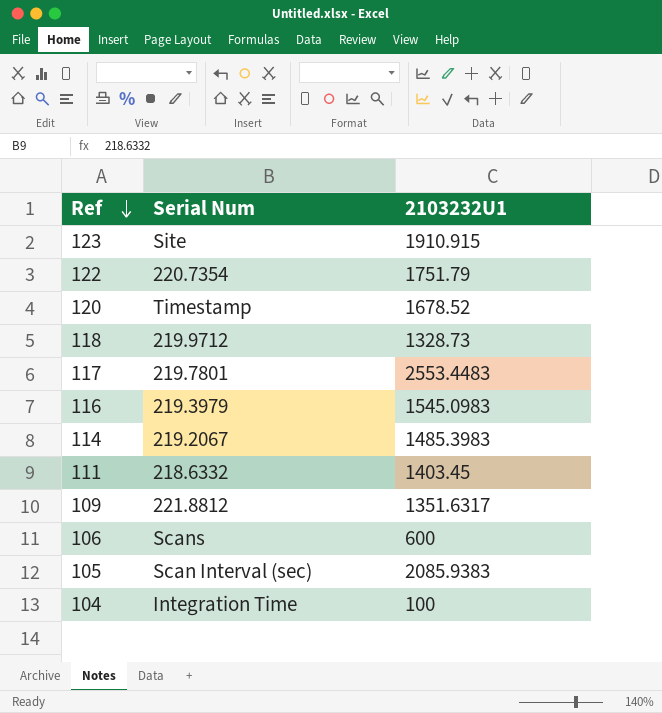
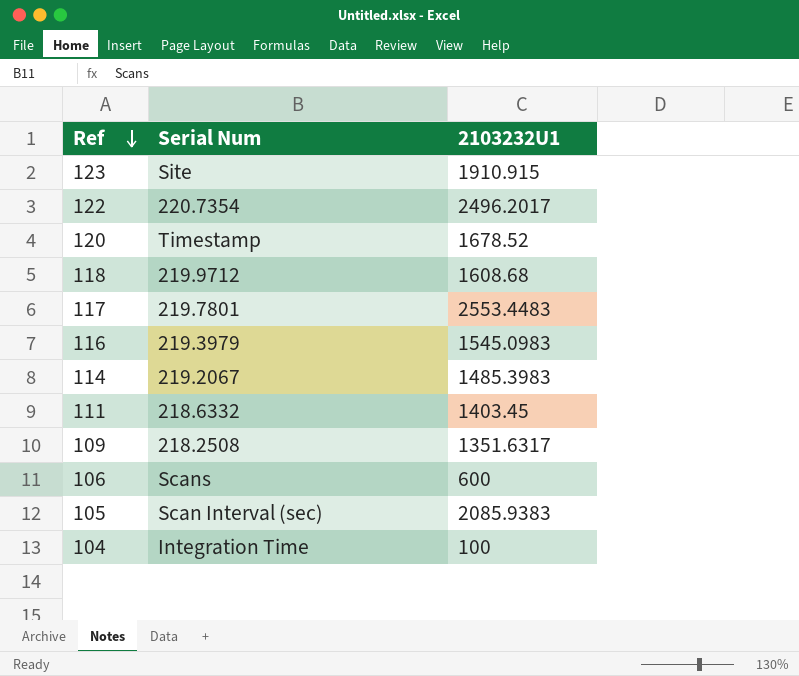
122 | 2103232U1: 1751.79 -> 2496.2017
118 | 2103232U1: 1328.73 -> 1608.68
109 | Serial Num: 221.8812 -> 218.2508

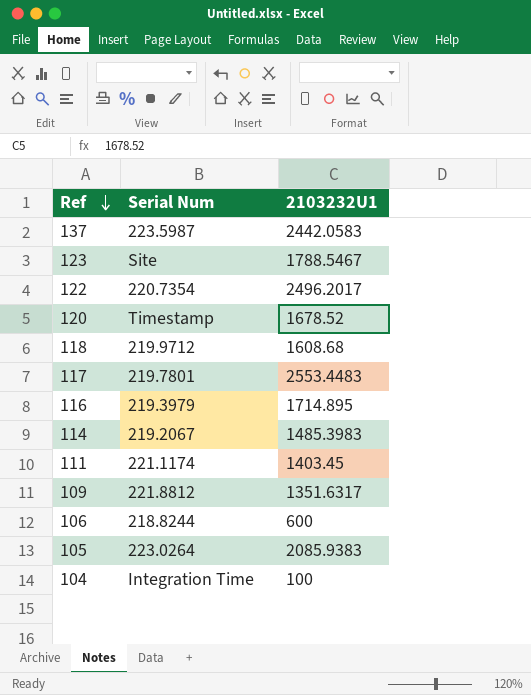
row 137: none -> 223.5987 | 2442.0583
123 | 2103232U1: 1910.915 -> 1788.5467
116 | 2103232U1: 1545.0983 -> 1714.895
111 | Serial Num: 218.6332 -> 221.1174
109 | Serial Num: 218.2508 -> 221.8812
106 | Serial Num: Scans -> 218.8244
105 | Serial Num: Scan Interval (sec) -> 223.0264

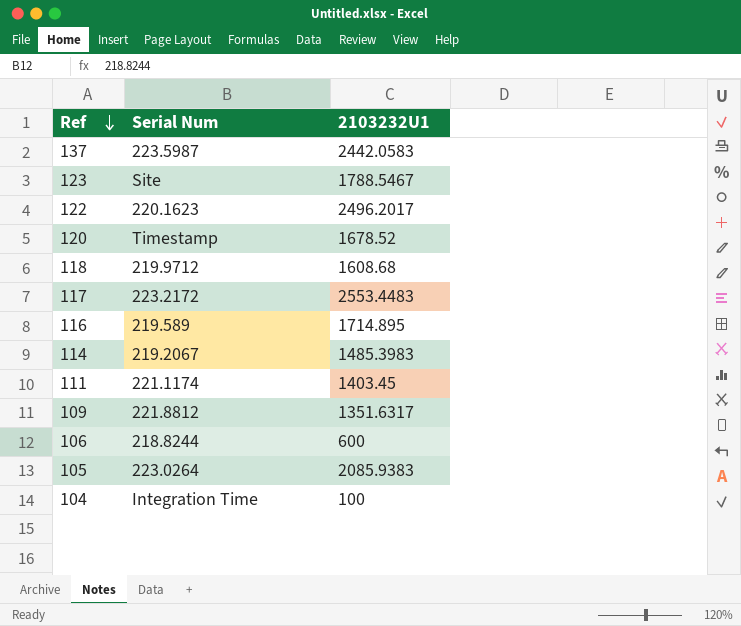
122 | Serial Num: 220.7354 -> 220.1623
117 | Serial Num: 219.7801 -> 223.2172
116 | Serial Num: 219.3979 -> 219.589

